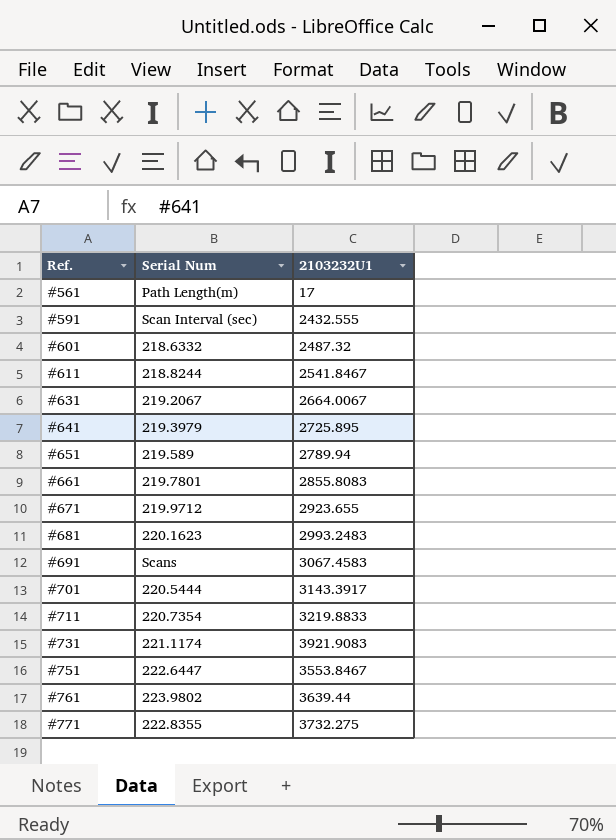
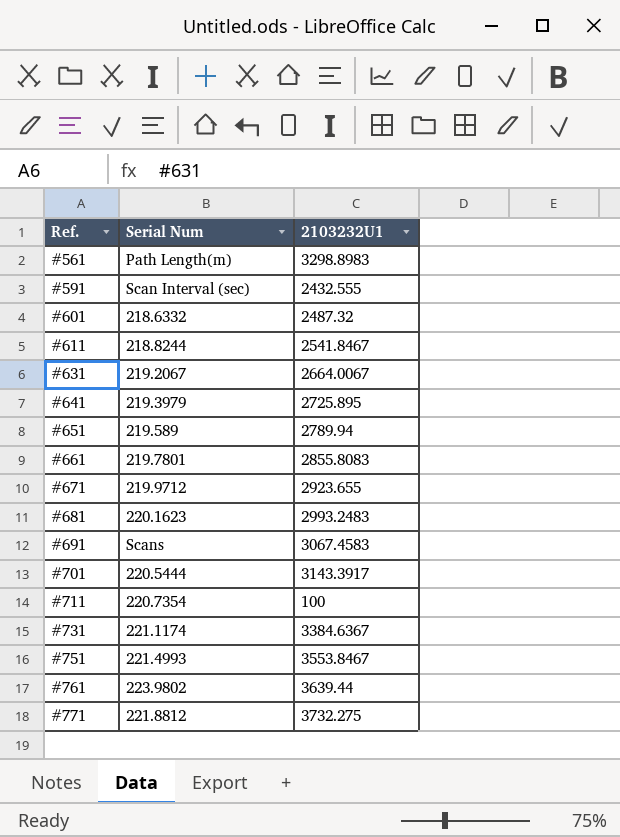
#561 | 2103232U1: 17 -> 3298.8983
#711 | 2103232U1: 3219.8833 -> 100
#731 | 2103232U1: 3921.9083 -> 3384.6367
#751 | Serial Num: 222.6447 -> 221.4993
#771 | Serial Num: 222.8355 -> 221.8812

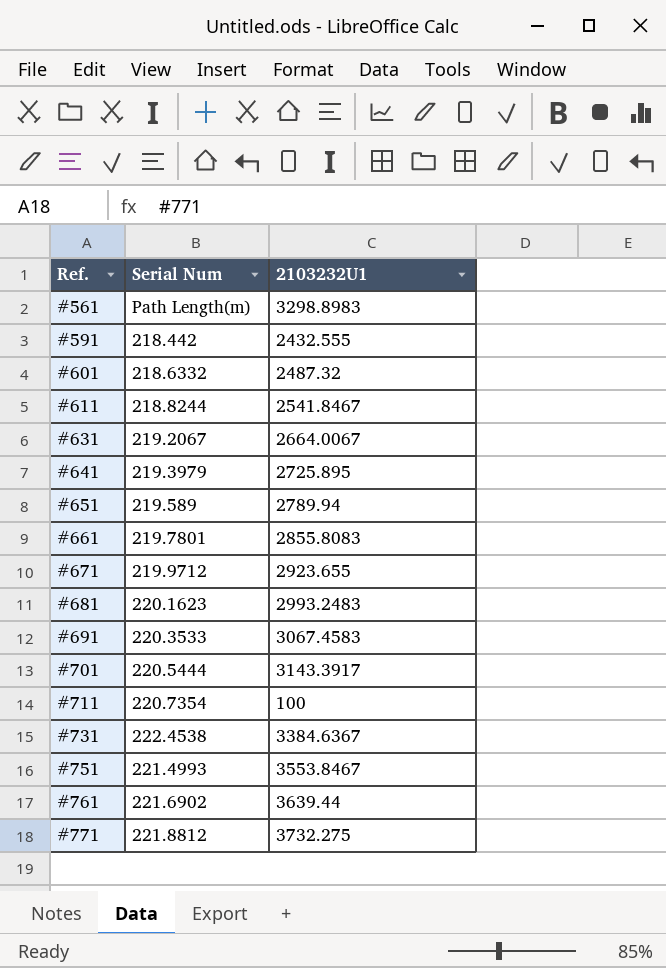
#591 | Serial Num: Scan Interval (sec) -> 218.442
#691 | Serial Num: Scans -> 220.3533
#731 | Serial Num: 221.1174 -> 222.4538
#761 | Serial Num: 223.9802 -> 221.6902

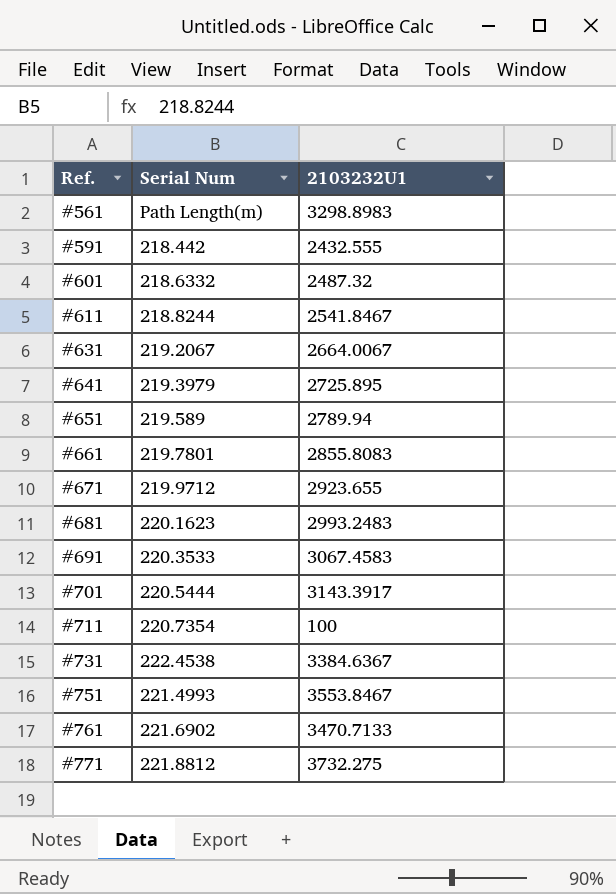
#761 | 2103232U1: 3639.44 -> 3470.7133

